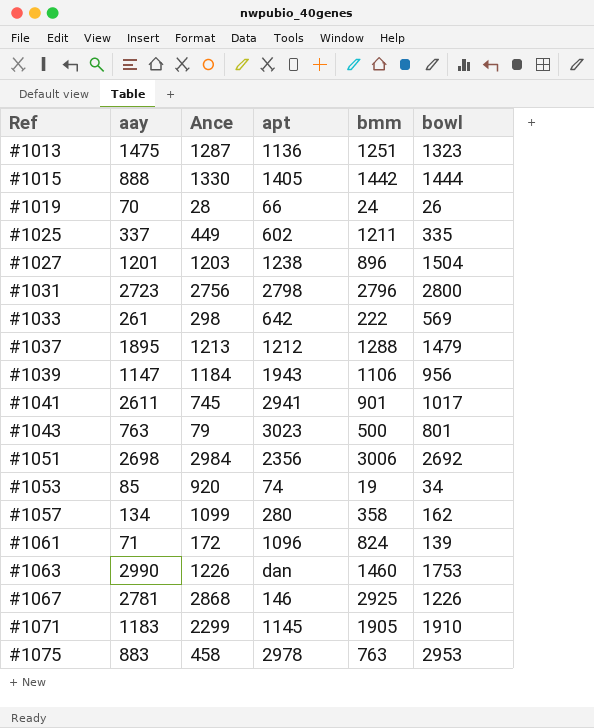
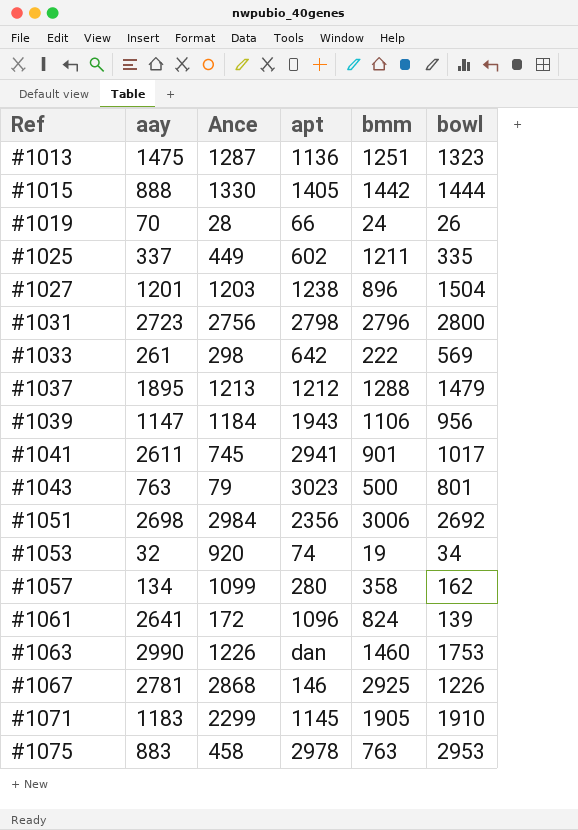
#1053 | aay: 85 -> 32
#1061 | aay: 71 -> 2641

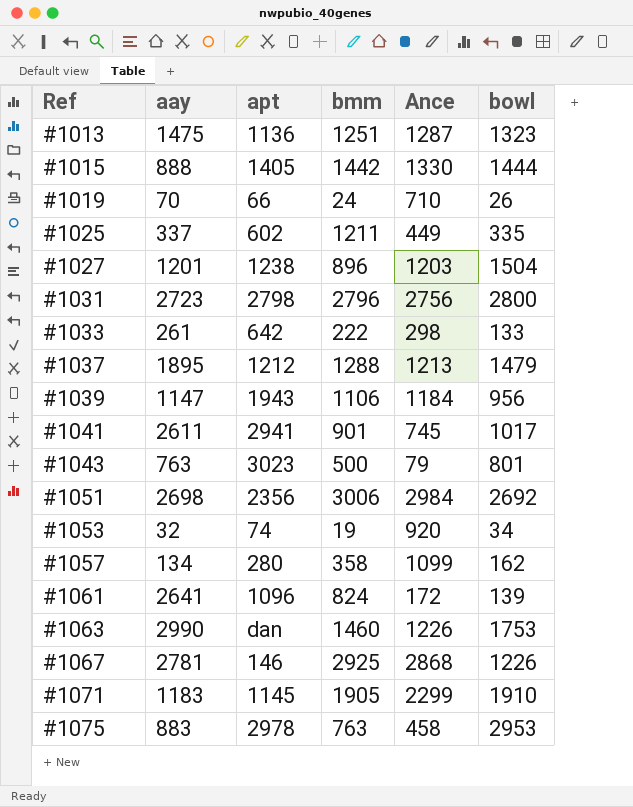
column Ance | position: 3 -> 5
#1019 | Ance: 28 -> 710
#1033 | bowl: 569 -> 133

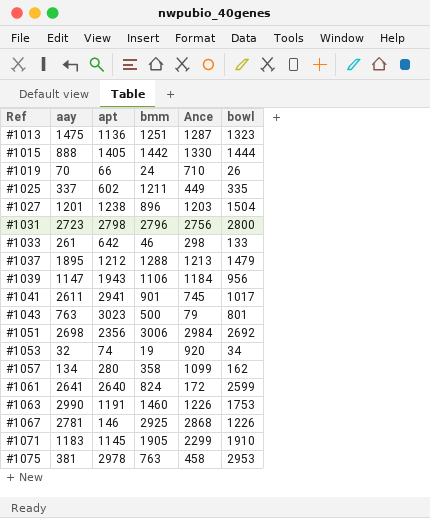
#1033 | bmm: 222 -> 46
#1061 | apt: 1096 -> 2640
#1061 | bowl: 139 -> 2599
#1063 | apt: dan -> 1191
#1075 | aay: 883 -> 381

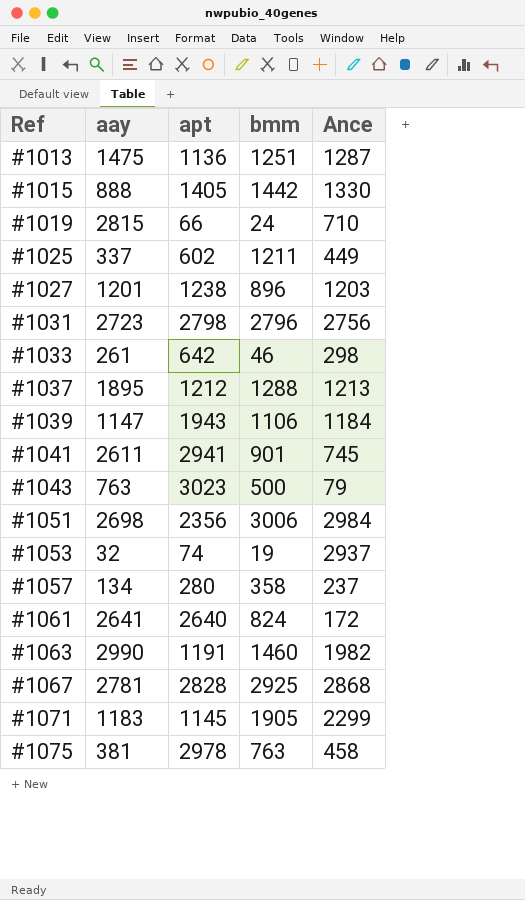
column bowl | position: 6 -> none
#1019 | aay: 70 -> 2815
#1053 | Ance: 920 -> 2937
#1057 | Ance: 1099 -> 237
#1063 | Ance: 1226 -> 1982
#1067 | apt: 146 -> 2828

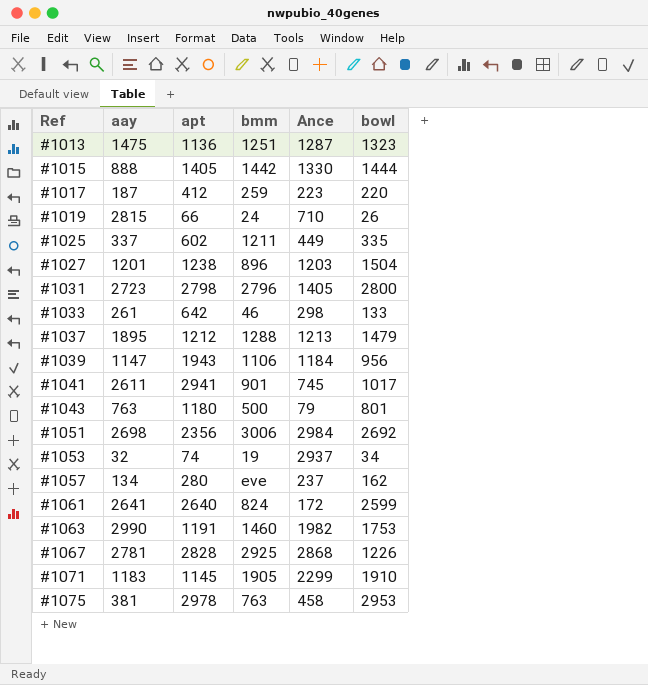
column bowl | position: none -> 6
row #1017: none -> 187 | 412 | 259 | 223 | 220
#1031 | Ance: 2756 -> 1405
#1043 | apt: 3023 -> 1180
#1057 | bmm: 358 -> eve

